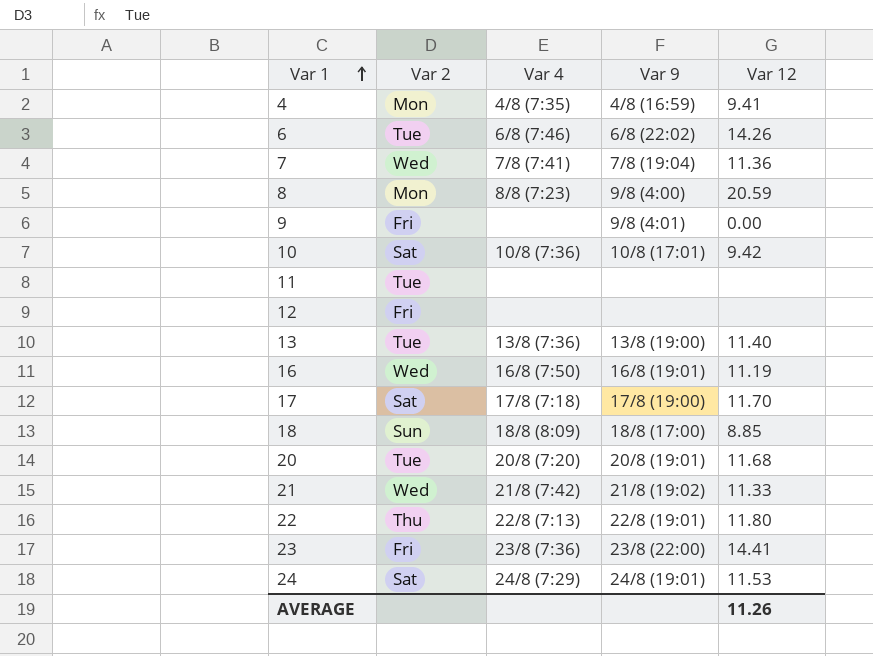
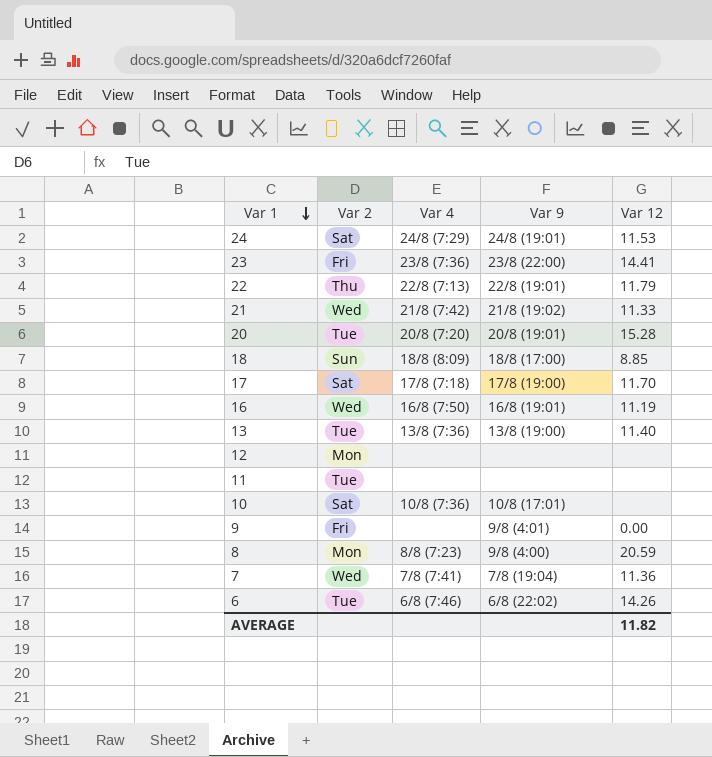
row order: Var 1 ascending -> Var 1 descending
row 4: Mon | 4/8 (7:35) | 4/8 (16:59) | 9.41 -> none
22 | Var 12: 11.80 -> 11.79
20 | Var 12: 11.68 -> 15.28
12 | Var 2: Fri -> Mon
10 | Var 12: 9.42 -> none
AVERAGE | Var 12: 11.26 -> 11.82

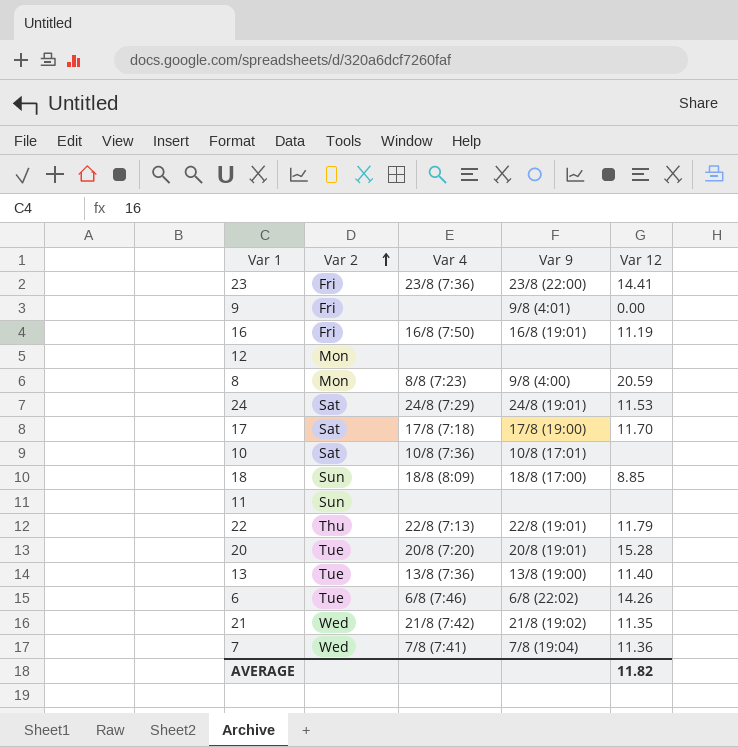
row order: Var 1 descending -> Var 2 ascending
16 | Var 2: Wed -> Fri
11 | Var 2: Tue -> Sun
21 | Var 12: 11.33 -> 11.35

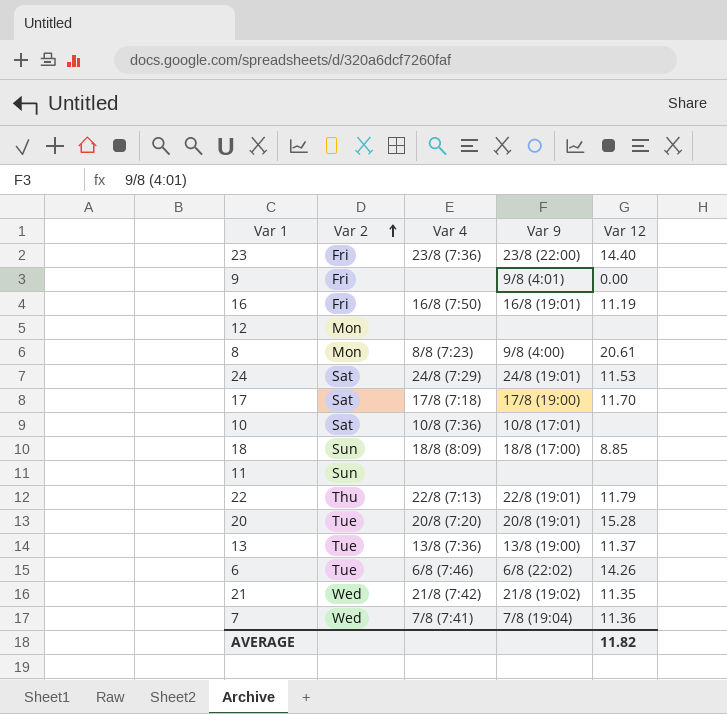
23 | Var 12: 14.41 -> 14.40
8 | Var 12: 20.59 -> 20.61
13 | Var 12: 11.40 -> 11.37

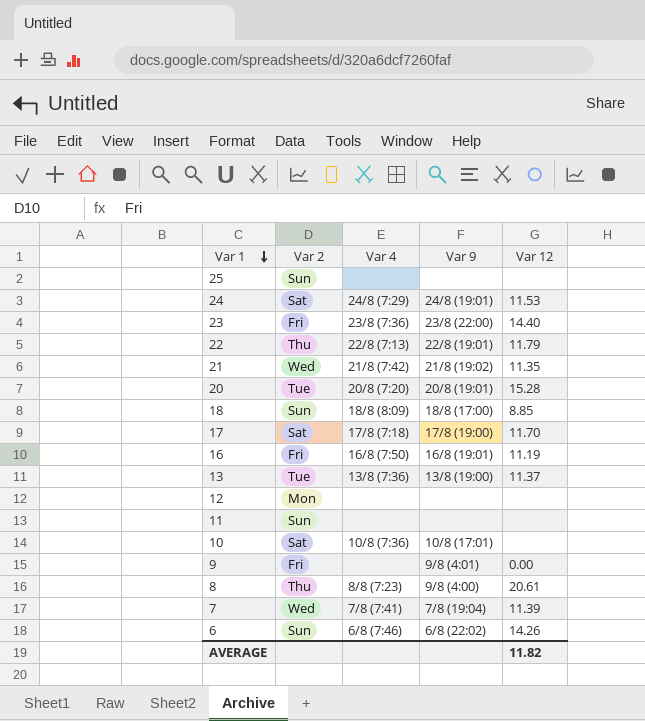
row order: Var 2 ascending -> Var 1 descending
row 25: none -> Sun | none | none | none
8 | Var 2: Mon -> Thu
7 | Var 12: 11.36 -> 11.39
6 | Var 2: Tue -> Sun

